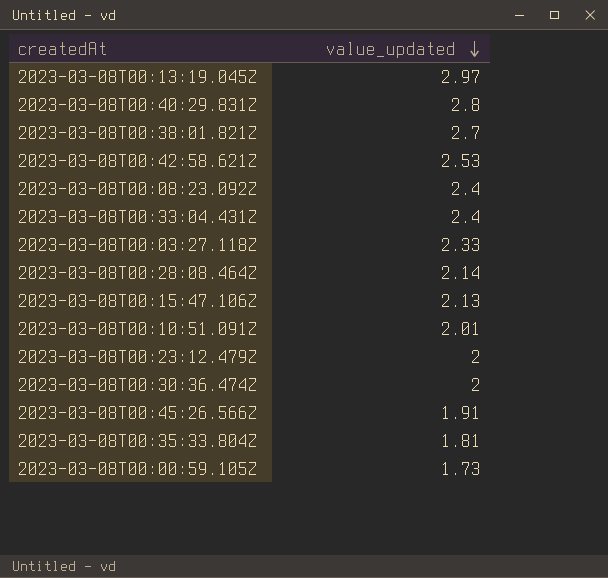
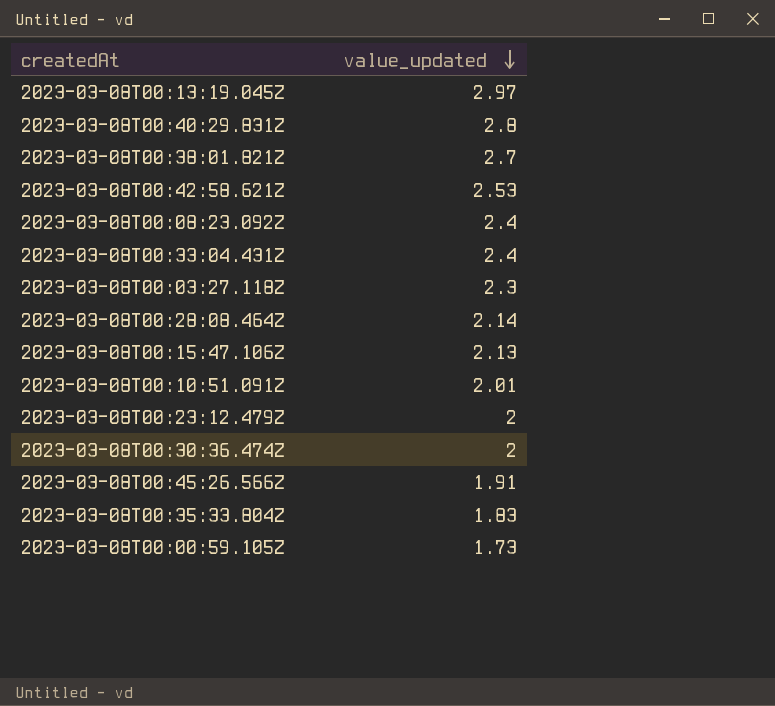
2023-03-08T00:03:27.118Z | value_updated: 2.33 -> 2.3
2023-03-08T00:35:33.804Z | value_updated: 1.81 -> 1.83

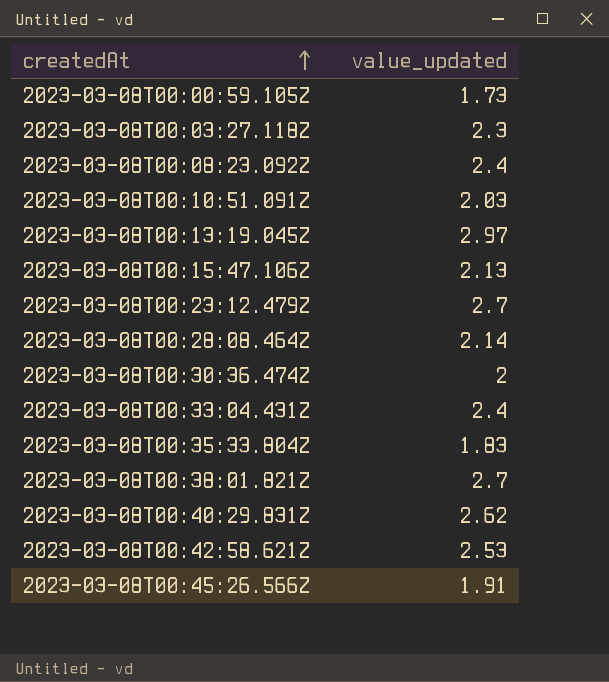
row order: value_updated descending -> createdAt ascending
2023-03-08T00:10:51.091Z | value_updated: 2.01 -> 2.03
2023-03-08T00:23:12.479Z | value_updated: 2 -> 2.7
2023-03-08T00:40:29.831Z | value_updated: 2.8 -> 2.62

